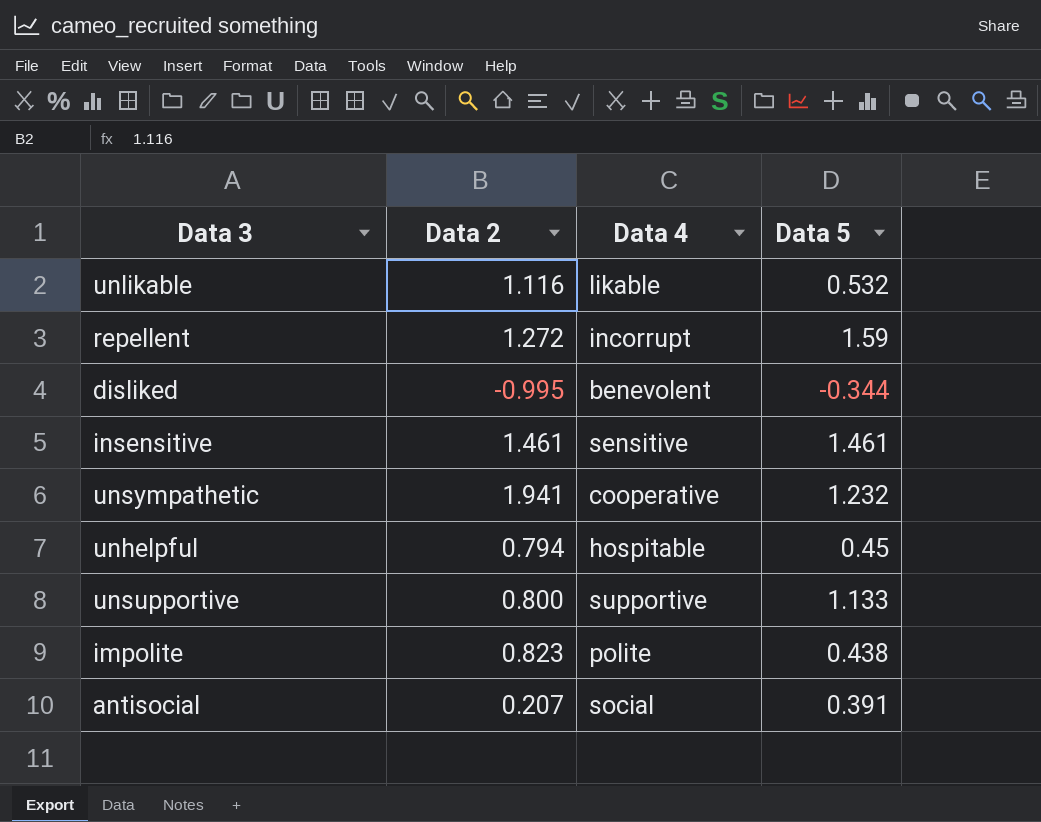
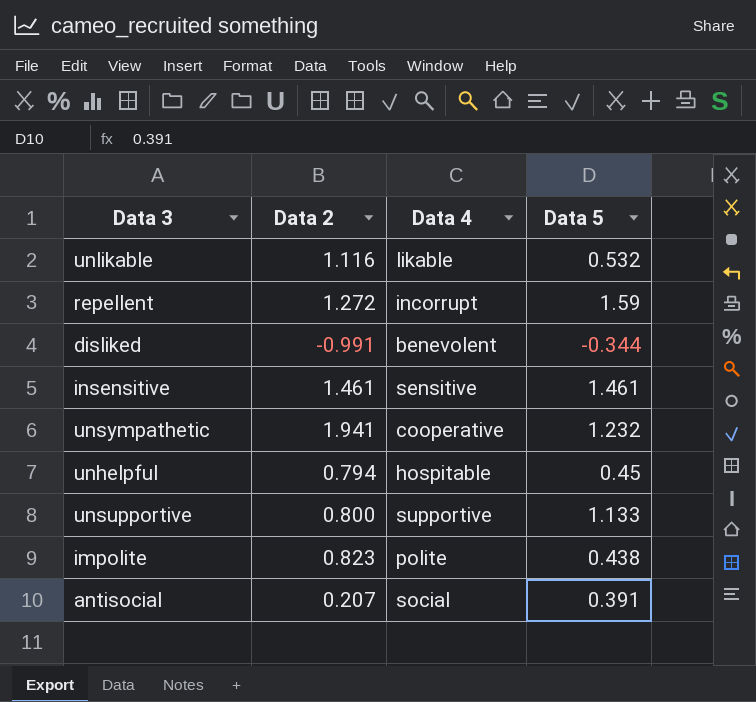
disliked | Data 2: -0.995 -> -0.991

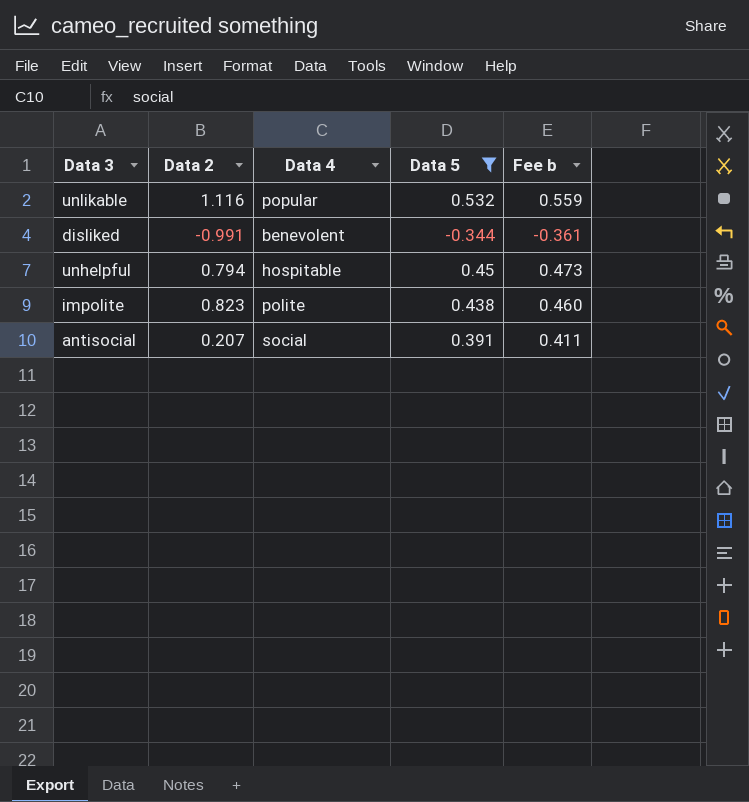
filter: none -> Data 5 <= 0.532
column Fee b | formula: none -> [Data 5] * 1.05
unlikable | Data 4: likable -> popular

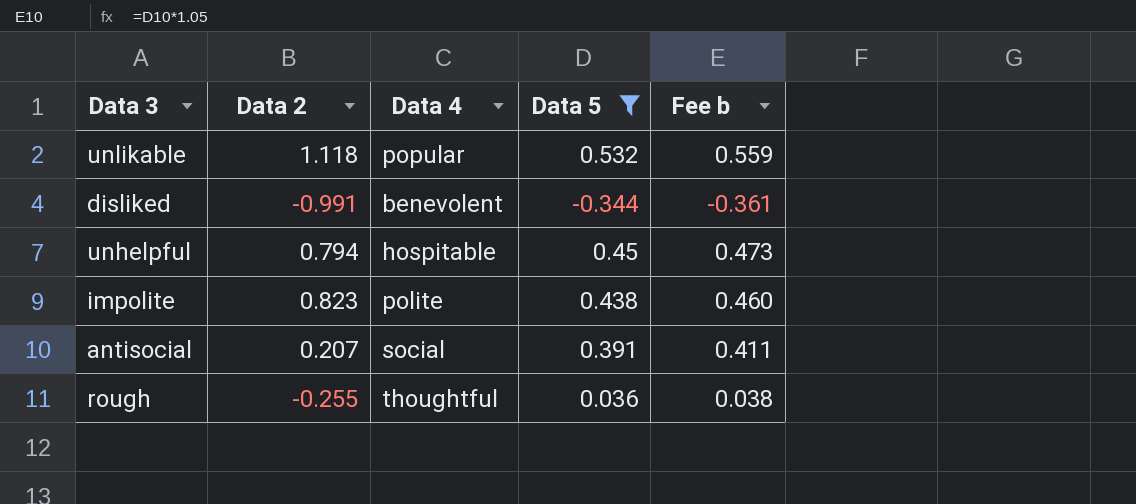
unlikable | Data 2: 1.116 -> 1.118
row rough: none -> -0.255 | thoughtful | 0.036 | 0.038

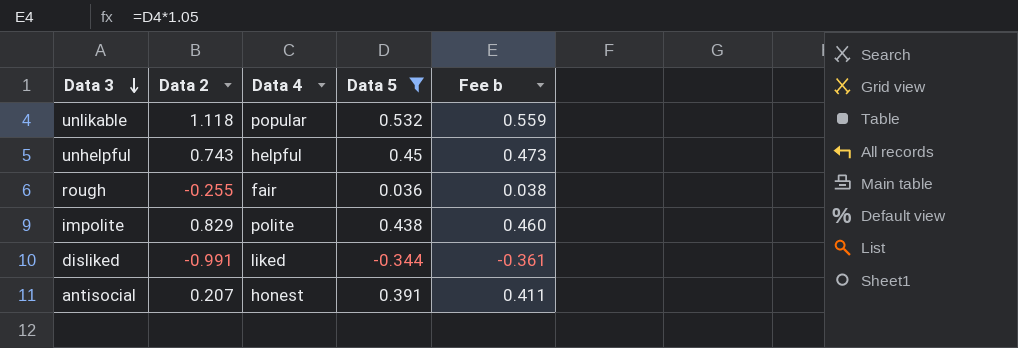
row order: none -> Data 3 descending
unhelpful | Data 2: 0.794 -> 0.743
unhelpful | Data 4: hospitable -> helpful
rough | Data 4: thoughtful -> fair
impolite | Data 2: 0.823 -> 0.829
disliked | Data 4: benevolent -> liked
antisocial | Data 4: social -> honest

